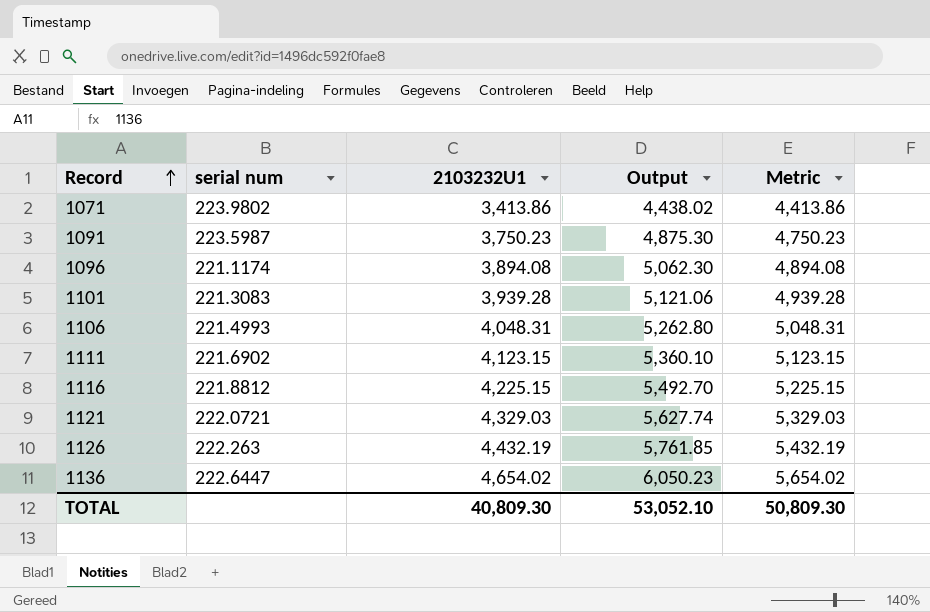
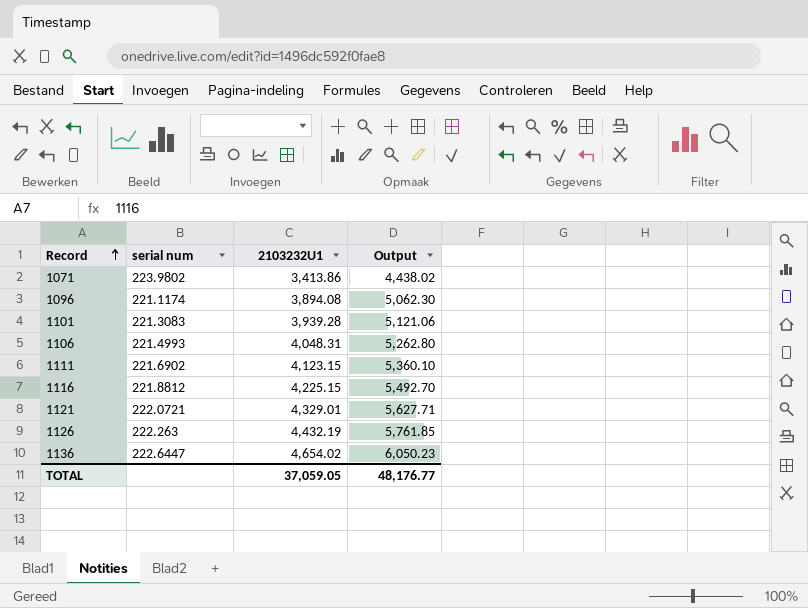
column Metric | formula: [2103232U1] + 1000 -> none
row 1091: 223.5987 | 3,750.23 | 4,875.30 | 4,750.23 -> none
1121 | 2103232U1: 4,329.03 -> 4,329.01
1121 | Output: 5,627.74 -> 5,627.71
TOTAL | 2103232U1: 40,809.30 -> 37,059.05
TOTAL | Output: 53,052.10 -> 48,176.77

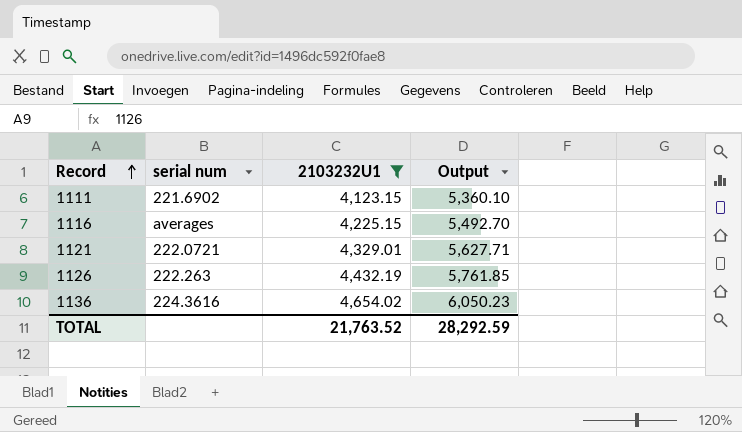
filter: none -> 2103232U1 >= 4,123.15
1116 | serial num: 221.8812 -> averages
1136 | serial num: 222.6447 -> 224.3616
TOTAL | 2103232U1: 37,059.05 -> 21,763.52
TOTAL | Output: 48,176.77 -> 28,292.59

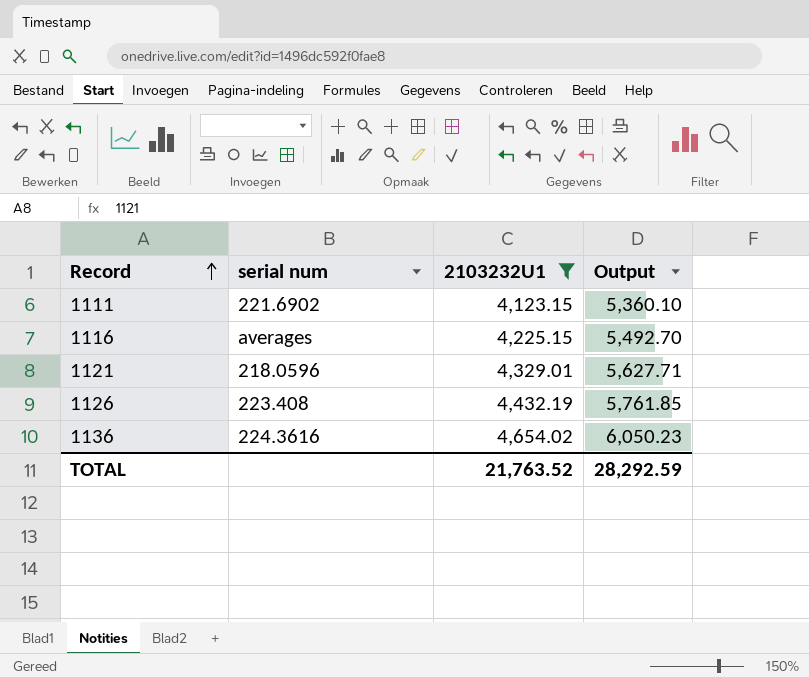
1121 | serial num: 222.0721 -> 218.0596
1126 | serial num: 222.263 -> 223.408

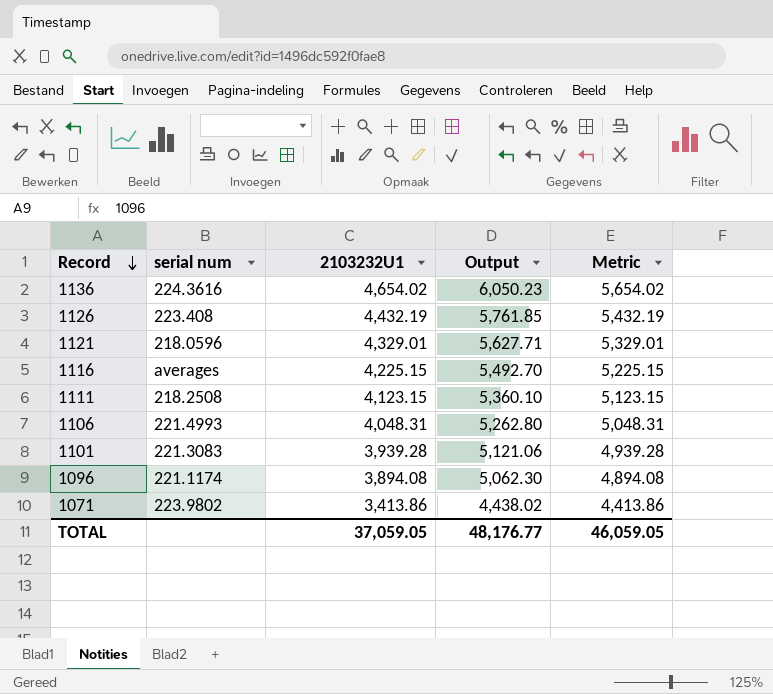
filter: 2103232U1 >= 4,123.15 -> none
row order: Record ascending -> Record descending
column Metric | formula: none -> [2103232U1] + 1000
1111 | serial num: 221.6902 -> 218.2508
TOTAL | 2103232U1: 21,763.52 -> 37,059.05
TOTAL | Output: 28,292.59 -> 48,176.77

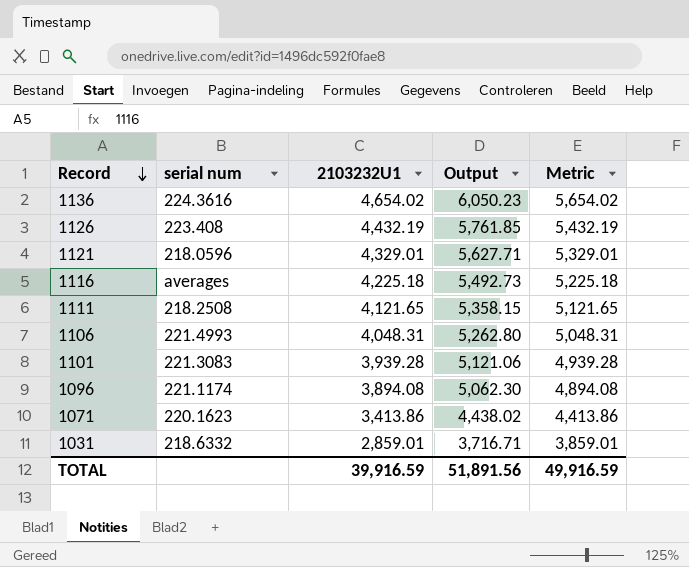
1116 | 2103232U1: 4,225.15 -> 4,225.18
1116 | Output: 5,492.70 -> 5,492.73
1116 | Metric: 5,225.15 -> 5,225.18
1111 | 2103232U1: 4,123.15 -> 4,121.65
1111 | Output: 5,360.10 -> 5,358.15
1111 | Metric: 5,123.15 -> 5,121.65
1071 | serial num: 223.9802 -> 220.1623
row 1031: none -> 218.6332 | 2,859.01 | 3,716.71 | 3,859.01
TOTAL | 2103232U1: 37,059.05 -> 39,916.59
TOTAL | Output: 48,176.77 -> 51,891.56
TOTAL | Metric: 46,059.05 -> 49,916.59

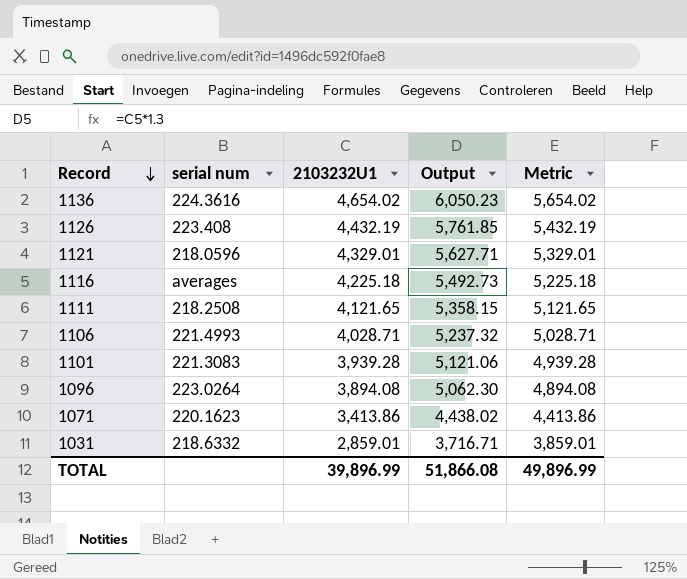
1106 | 2103232U1: 4,048.31 -> 4,028.71
1106 | Output: 5,262.80 -> 5,237.32
1106 | Metric: 5,048.31 -> 5,028.71
1096 | serial num: 221.1174 -> 223.0264
TOTAL | 2103232U1: 39,916.59 -> 39,896.99
TOTAL | Output: 51,891.56 -> 51,866.08
TOTAL | Metric: 49,916.59 -> 49,896.99

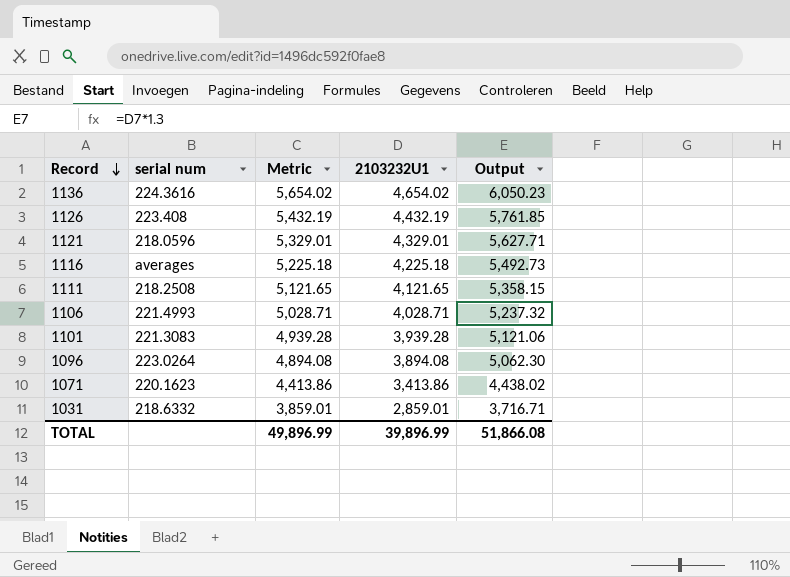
column Metric | position: 5 -> 3

